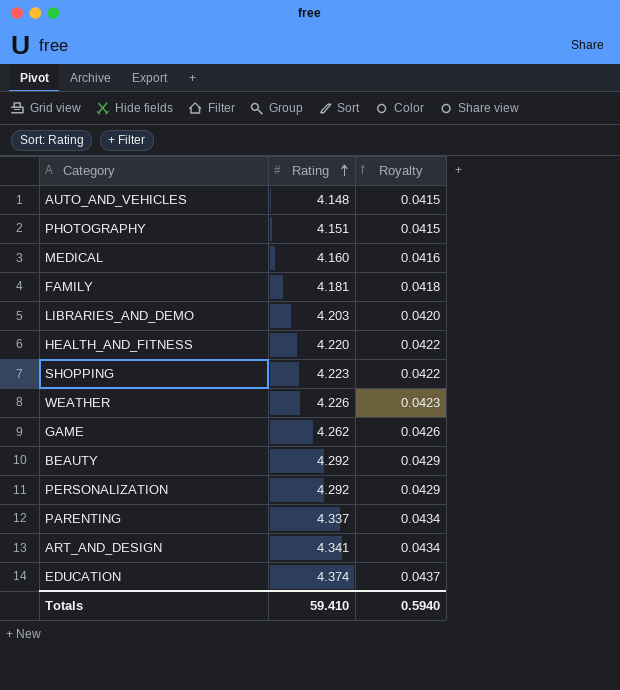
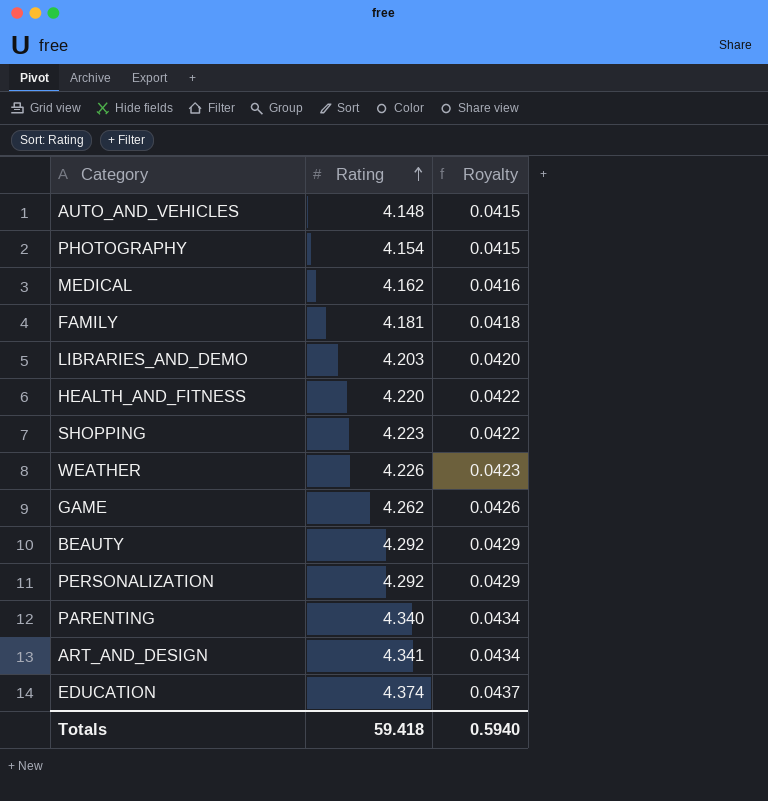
PHOTOGRAPHY | Rating: 4.151 -> 4.154
MEDICAL | Rating: 4.160 -> 4.162
PARENTING | Rating: 4.337 -> 4.340
Totals | Rating: 59.410 -> 59.418

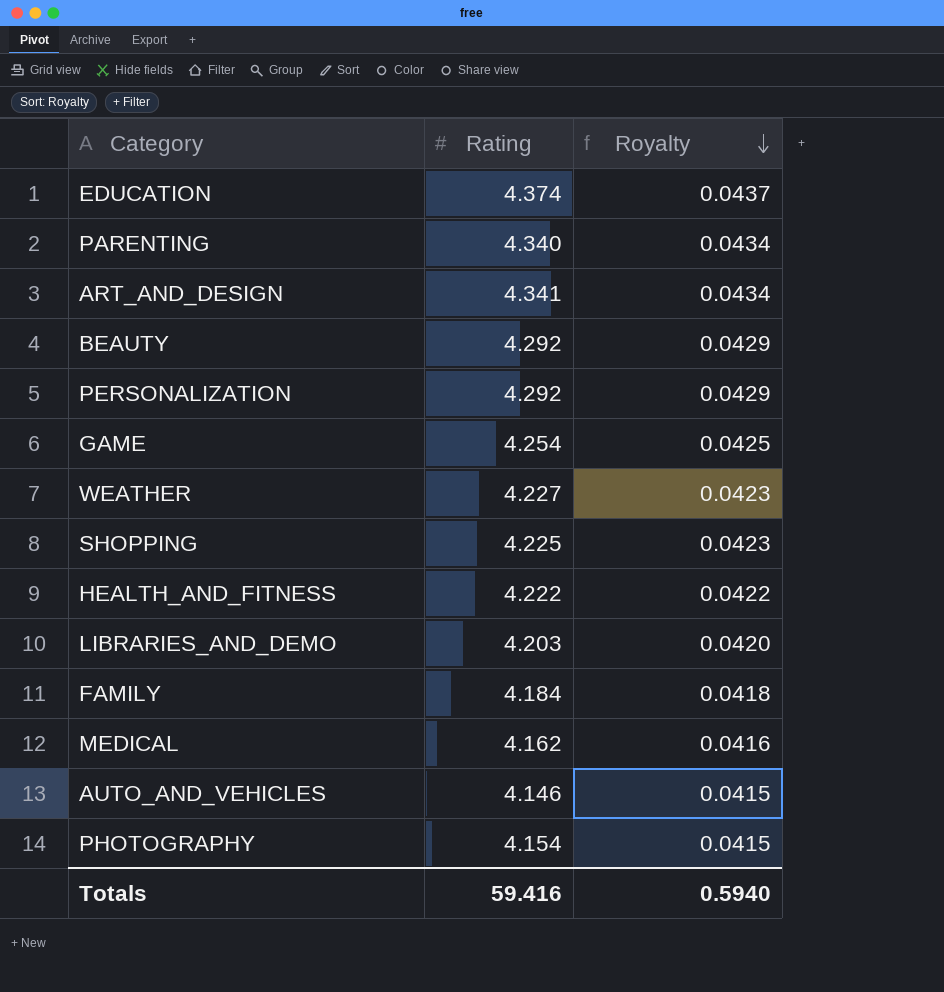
row order: Rating ascending -> Royalty descending
GAME | Rating: 4.262 -> 4.254
GAME | Royalty: 0.0426 -> 0.0425
WEATHER | Rating: 4.226 -> 4.227
SHOPPING | Rating: 4.223 -> 4.225
SHOPPING | Royalty: 0.0422 -> 0.0423
HEALTH_AND_FITNESS | Rating: 4.220 -> 4.222
FAMILY | Rating: 4.181 -> 4.184
AUTO_AND_VEHICLES | Rating: 4.148 -> 4.146
Totals | Rating: 59.418 -> 59.416

